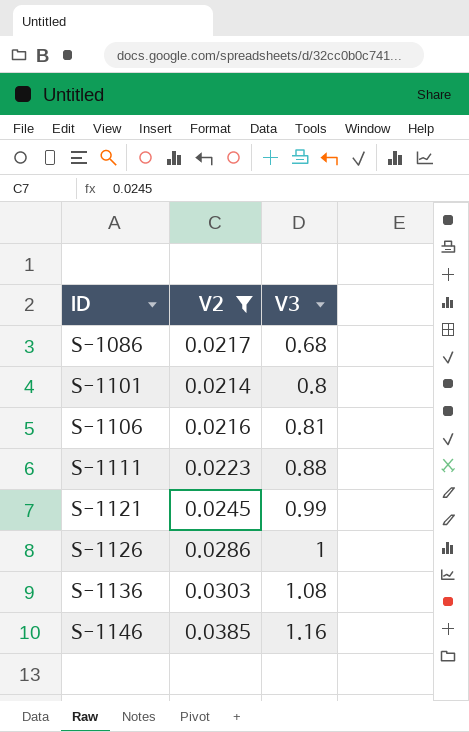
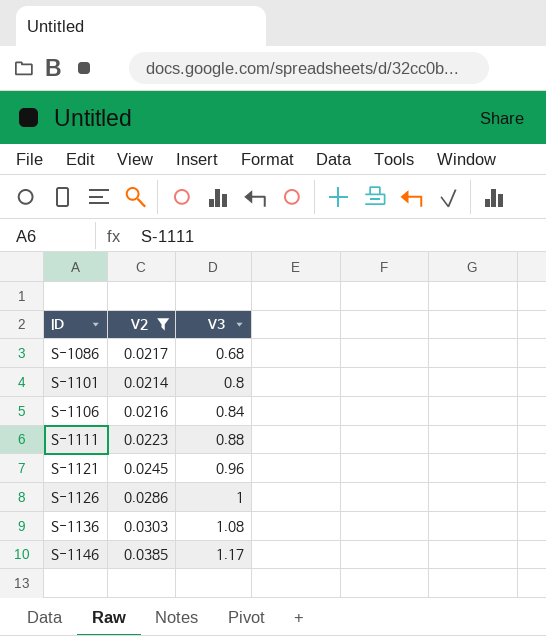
S-1106 | V3: 0.81 -> 0.84
S-1121 | V3: 0.99 -> 0.96
S-1146 | V3: 1.16 -> 1.17

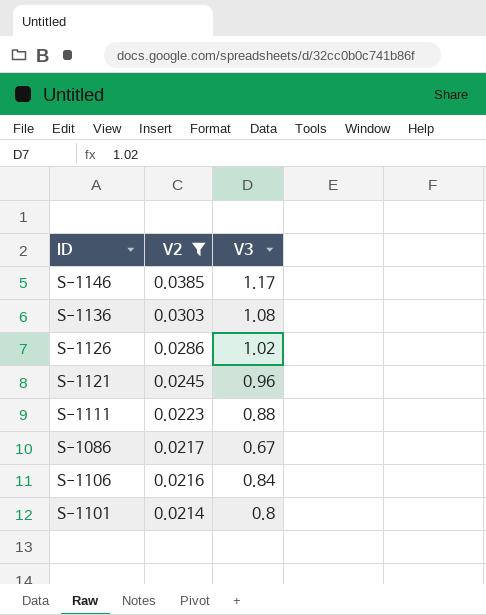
row order: ID ascending -> V2 descending
S-1126 | V3: 1 -> 1.02
S-1086 | V3: 0.68 -> 0.67

